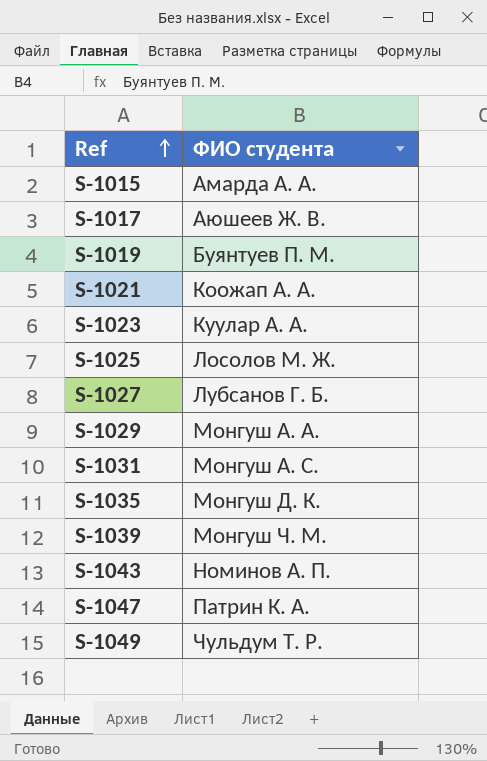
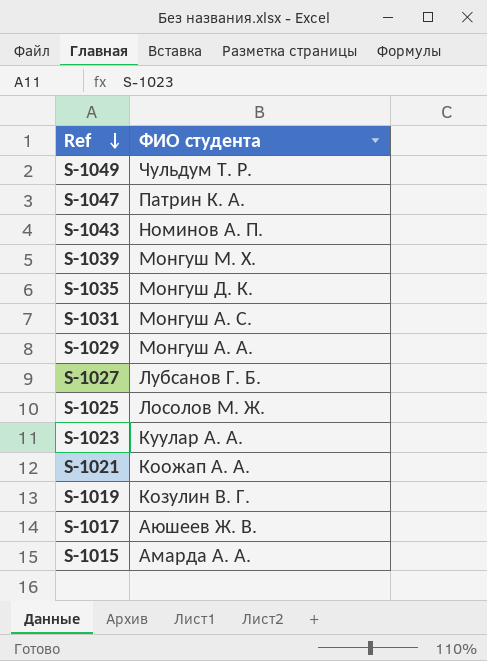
row order: Ref ascending -> Ref descending
S-1039 | ФИО студента: Монгуш Ч. М. -> Монгуш М. Х.
S-1019 | ФИО студента: Буянтуев П. М. -> Козулин В. Г.

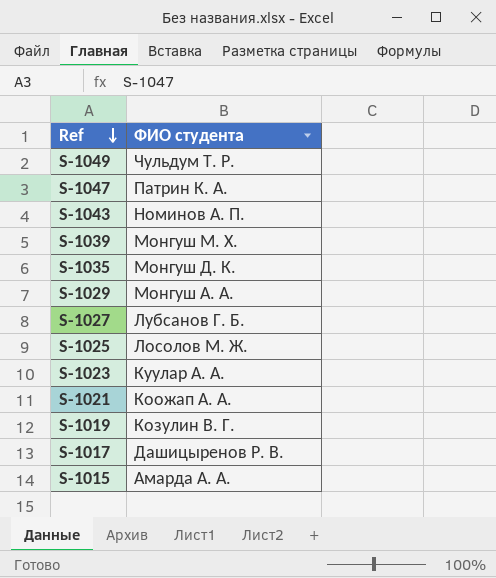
row S-1031: Монгуш А. С. -> none
S-1017 | ФИО студента: Аюшеев Ж. В. -> Дашицыренов Р. В.

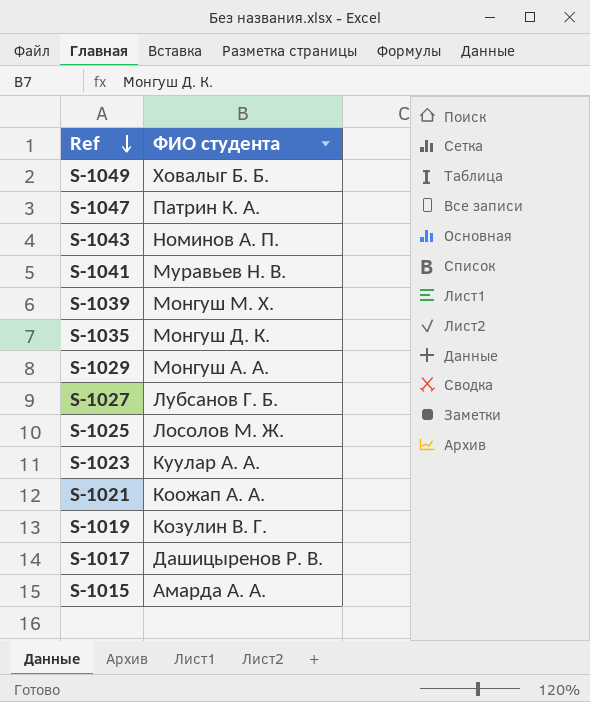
S-1049 | ФИО студента: Чульдум Т. Р. -> Ховалыг Б. Б.
row S-1041: none -> Муравьев Н. В.

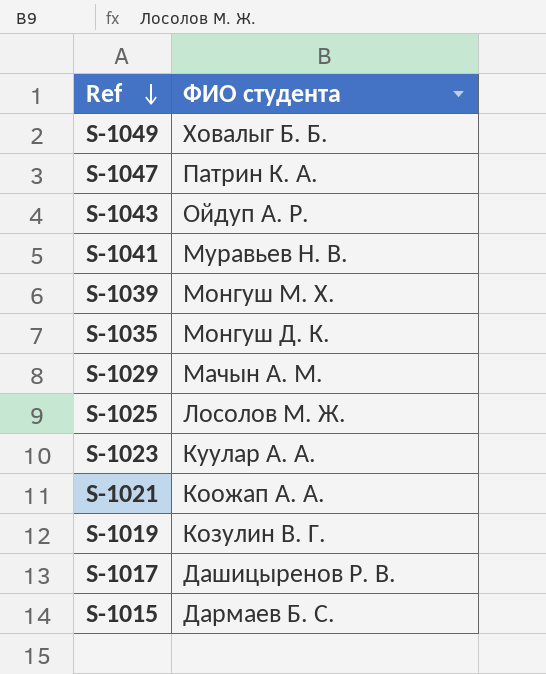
row S-1027: Лубсанов Г. Б. -> none
S-1043 | ФИО студента: Номинов А. П. -> Ойдуп А. Р.
S-1029 | ФИО студента: Монгуш А. А. -> Мачын А. М.
S-1015 | ФИО студента: Амарда А. А. -> Дармаев Б. С.

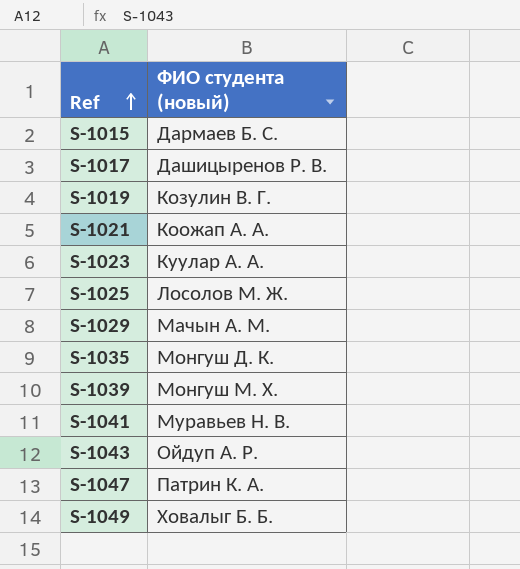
row order: Ref descending -> Ref ascending
column name: ФИО студента -> ФИО студента (новый)

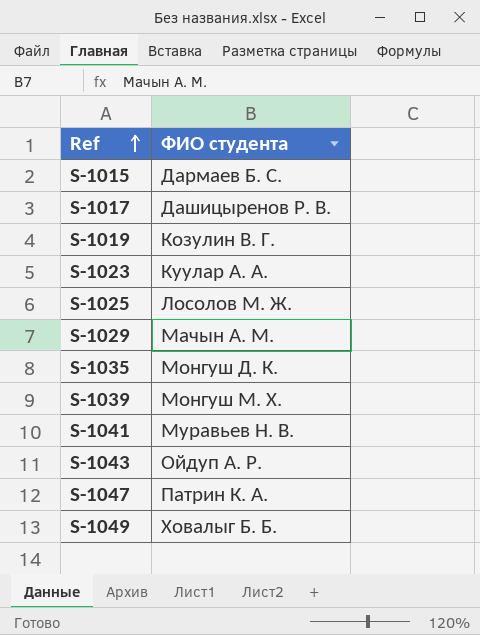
column name: ФИО студента (новый) -> ФИО студента
row S-1021: Коожап А. А. -> none

